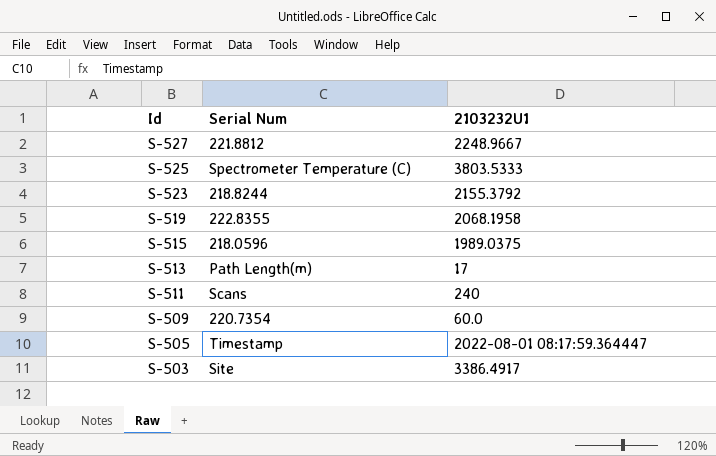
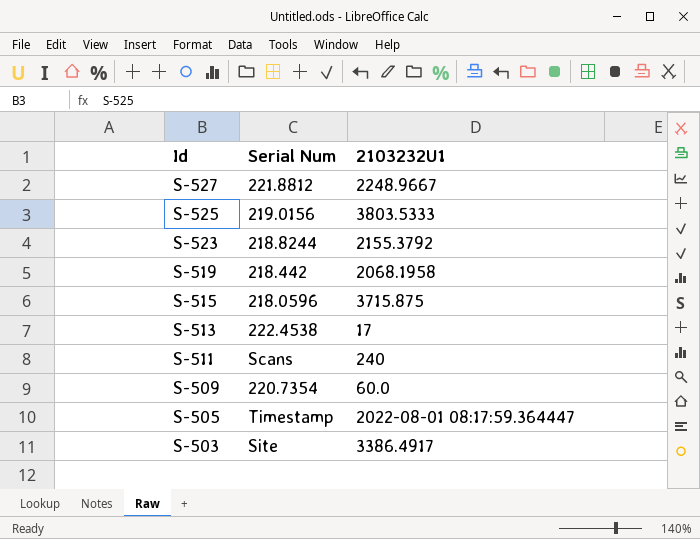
S-525 | Serial Num: Spectrometer Temperature (C) -> 219.0156
S-519 | Serial Num: 222.8355 -> 218.442
S-515 | 2103232U1: 1989.0375 -> 3715.875
S-513 | Serial Num: Path Length(m) -> 222.4538

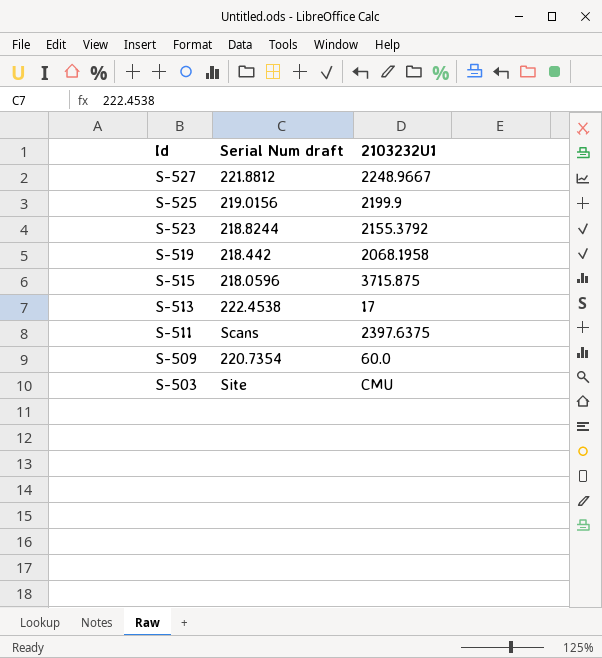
column name: Serial Num -> Serial Num draft
row S-505: Timestamp | 2022-08-01 08:17:59.364447 -> none
S-525 | 2103232U1: 3803.5333 -> 2199.9
S-511 | 2103232U1: 240 -> 2397.6375
S-503 | 2103232U1: 3386.4917 -> CMU

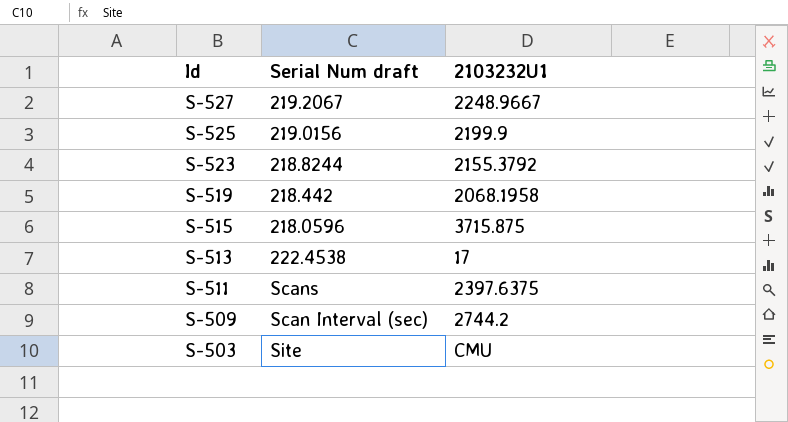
S-527 | Serial Num draft: 221.8812 -> 219.2067
S-509 | Serial Num draft: 220.7354 -> Scan Interval (sec)
S-509 | 2103232U1: 60.0 -> 2744.2

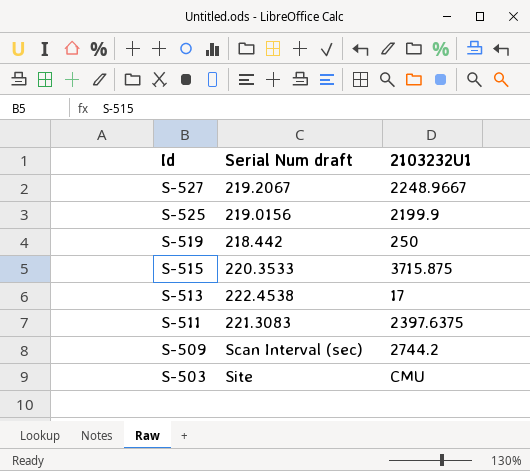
row S-523: 218.8244 | 2155.3792 -> none
S-519 | 2103232U1: 2068.1958 -> 250
S-515 | Serial Num draft: 218.0596 -> 220.3533
S-511 | Serial Num draft: Scans -> 221.3083

